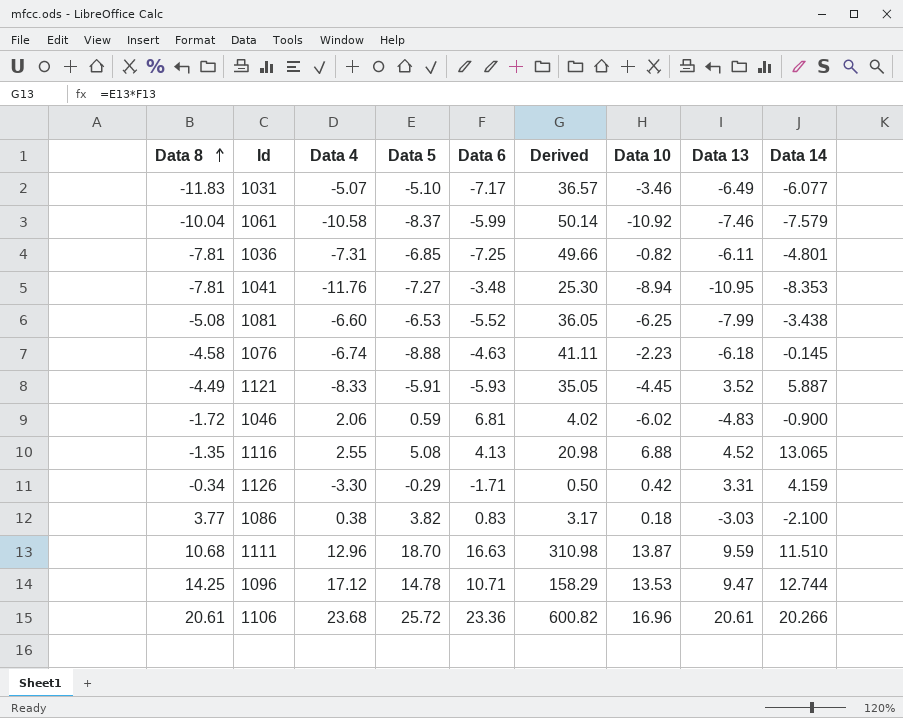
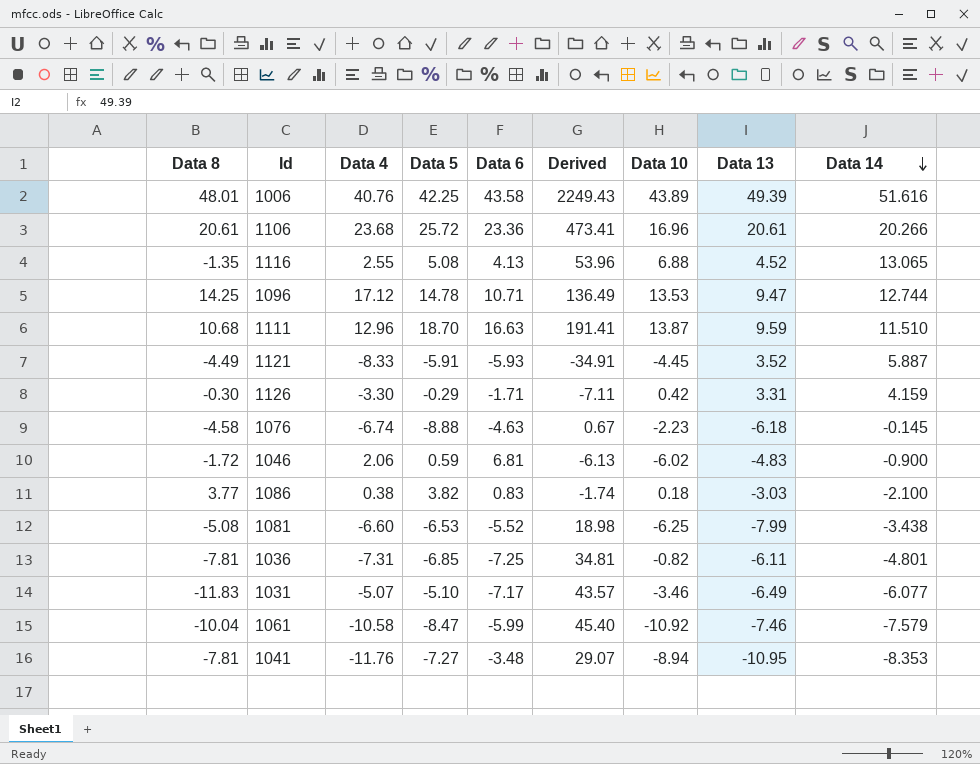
row order: Data 8 ascending -> Data 14 descending
column Derived | formula: [Data 5] * [Data 6] -> [Data 6] * [Data 14]
row 1006: none -> 48.01 | 40.76 | 42.25 | 43.58 | 2249.43 | 43.89 | 49.39 | 51.616
1126 | Data 8: -0.34 -> -0.30
1061 | Data 5: -8.37 -> -8.47

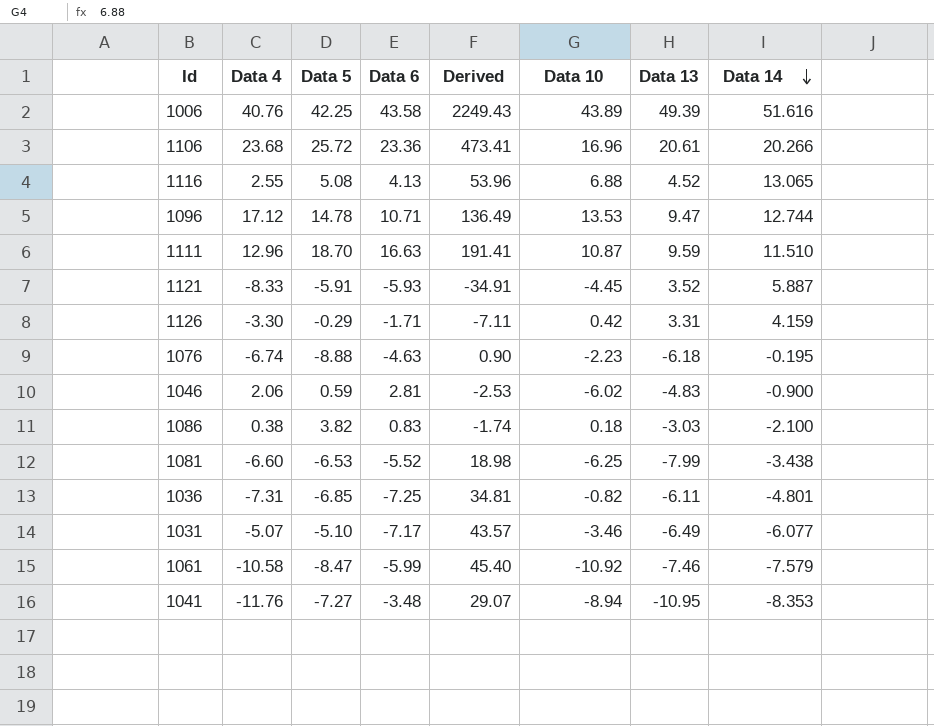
column Data 8 | position: 1 -> none
1111 | Data 10: 13.87 -> 10.87
1076 | Derived: 0.67 -> 0.90
1076 | Data 14: -0.145 -> -0.195
1046 | Data 6: 6.81 -> 2.81
1046 | Derived: -6.13 -> -2.53

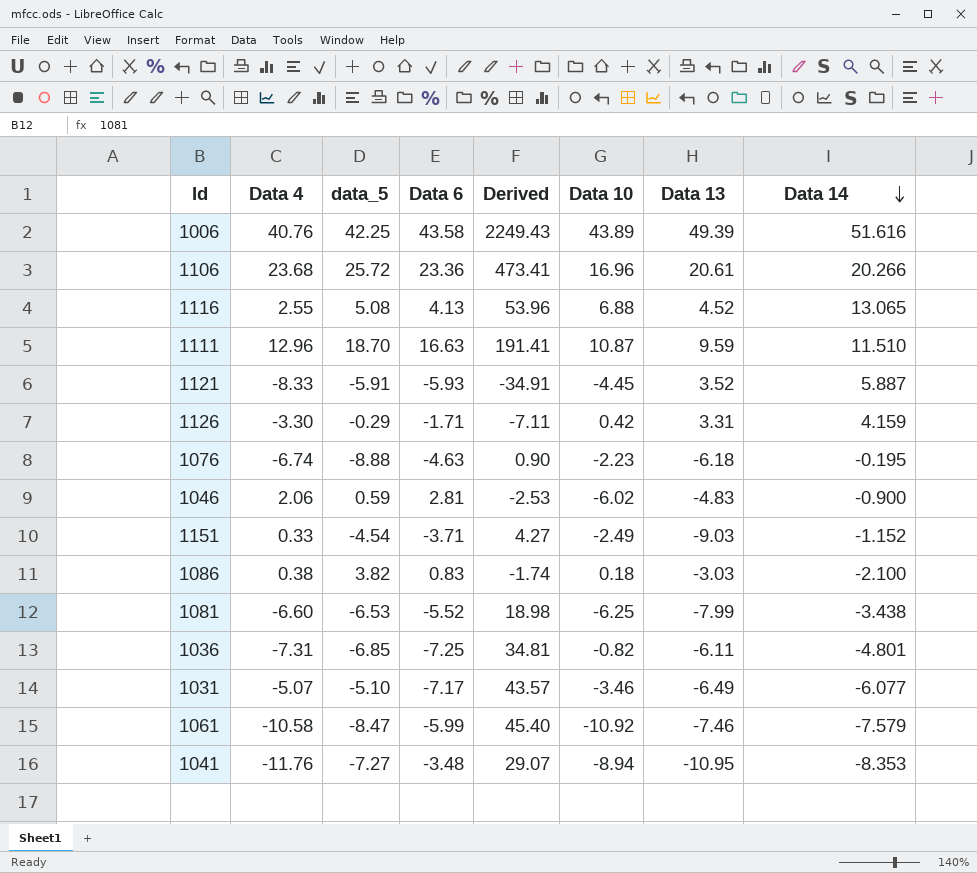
column name: Data 5 -> data_5
row 1096: 17.12 | 14.78 | 10.71 | 136.49 | 13.53 | 9.47 | 12.744 -> none
row 1151: none -> 0.33 | -4.54 | -3.71 | 4.27 | -2.49 | -9.03 | -1.152

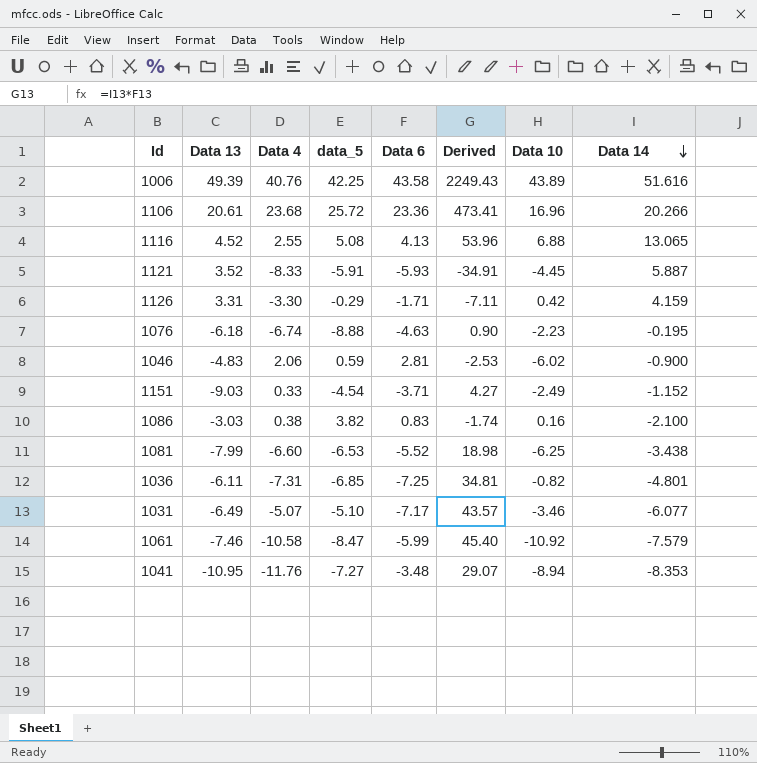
column Data 13 | position: 7 -> 2
row 1111: 12.96 | 18.70 | 16.63 | 191.41 | 10.87 | 9.59 | 11.510 -> none
1086 | Data 10: 0.18 -> 0.16

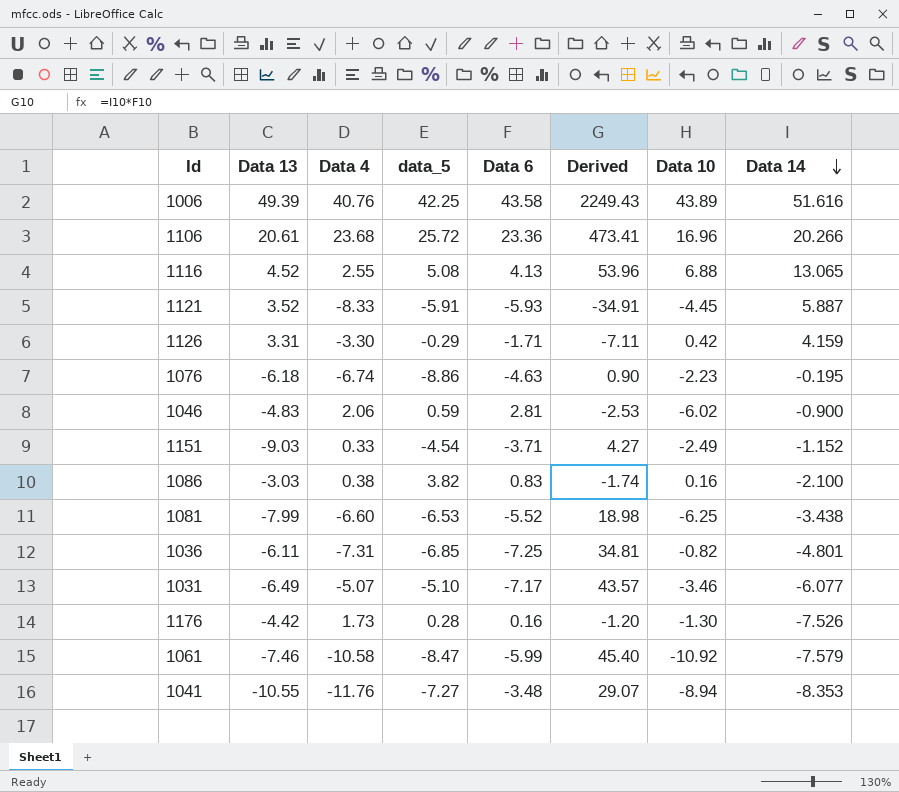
1076 | data_5: -8.88 -> -8.86
row 1176: none -> -4.42 | 1.73 | 0.28 | 0.16 | -1.20 | -1.30 | -7.526
1041 | Data 13: -10.95 -> -10.55

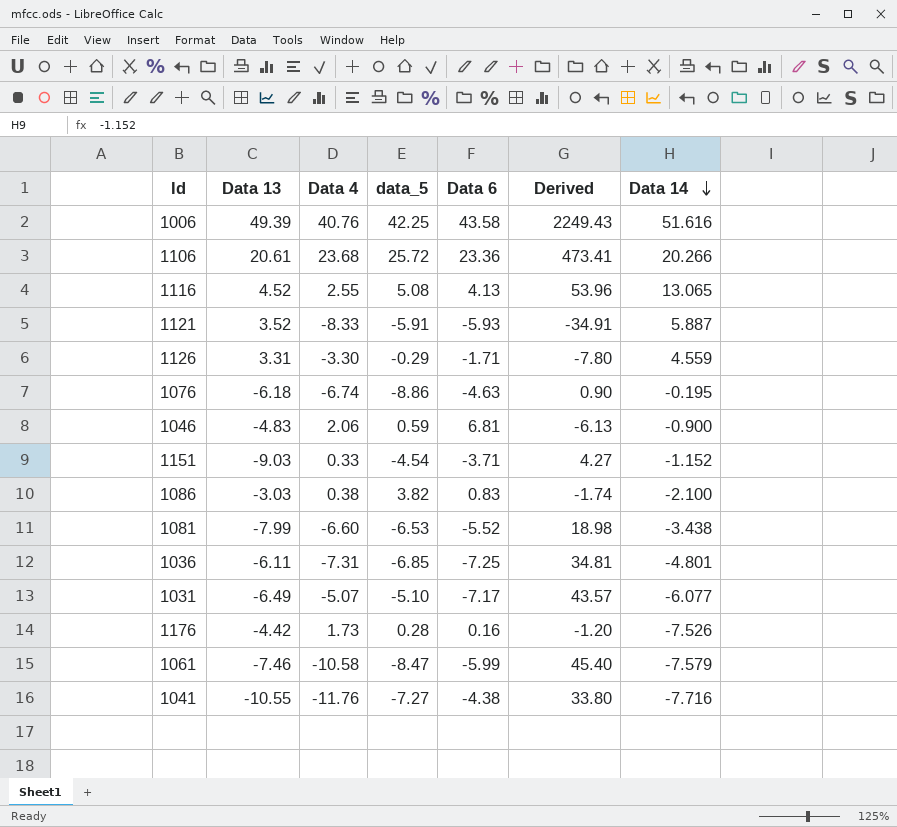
column Data 10 | position: 7 -> none
1126 | Derived: -7.11 -> -7.80
1126 | Data 14: 4.159 -> 4.559
1046 | Data 6: 2.81 -> 6.81
1046 | Derived: -2.53 -> -6.13
1041 | Data 6: -3.48 -> -4.38
1041 | Derived: 29.07 -> 33.80
1041 | Data 14: -8.353 -> -7.716

